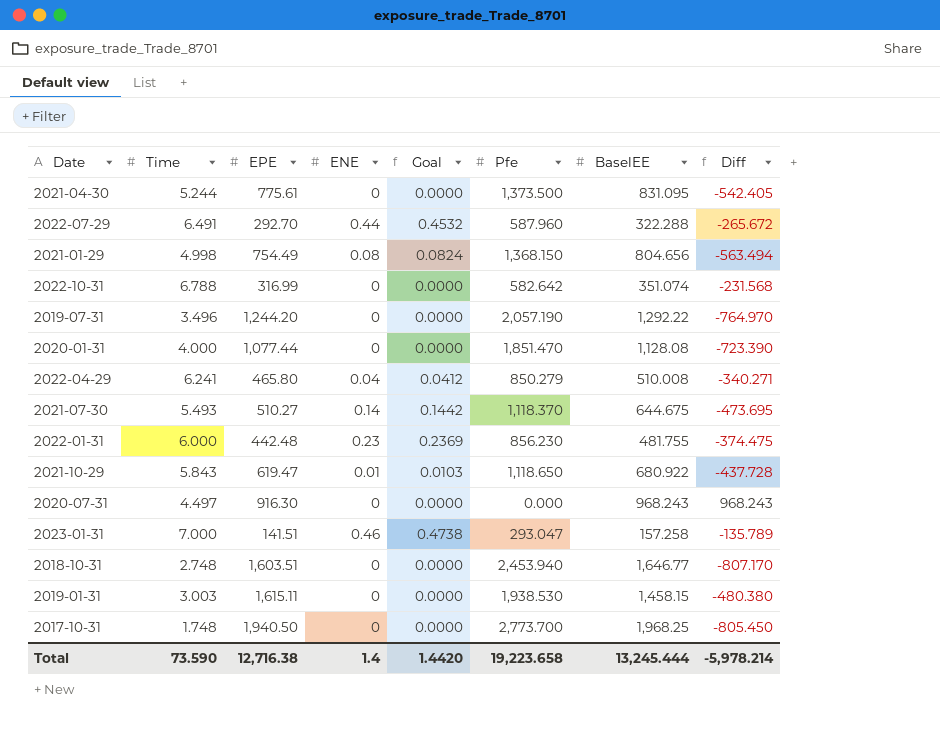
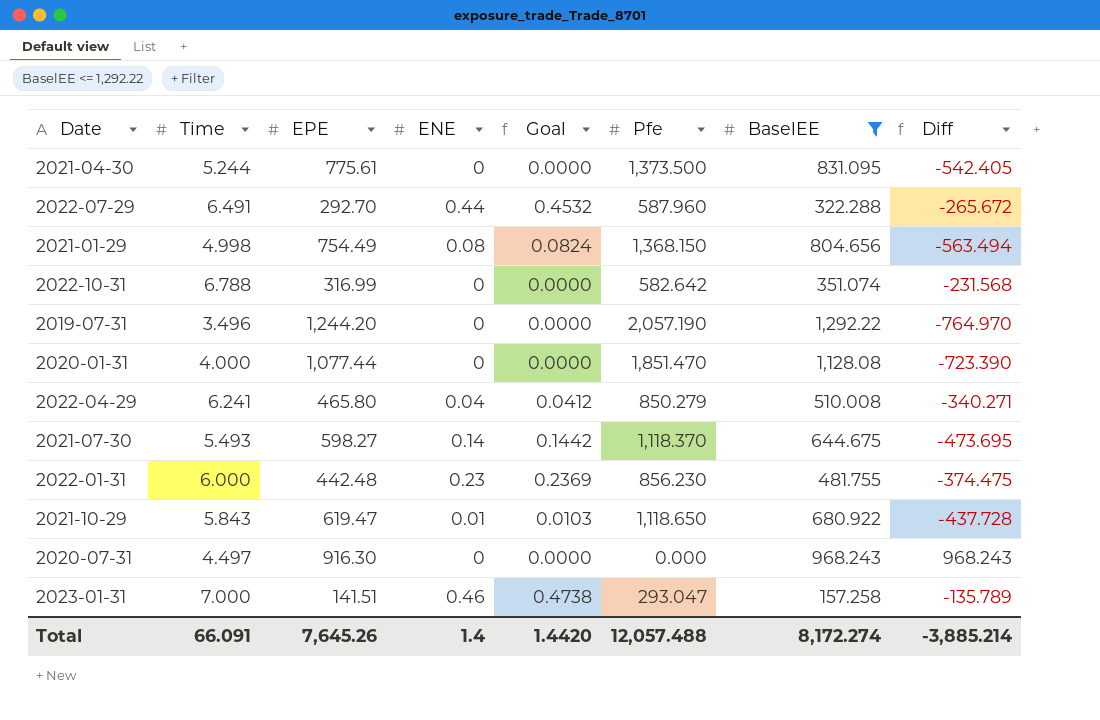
filter: none -> BaselEE <= 1,292.22
2021-07-30 | EPE: 510.27 -> 598.27
Total | Time: 73.590 -> 66.091
Total | EPE: 12,716.38 -> 7,645.26
Total | Pfe: 19,223.658 -> 12,057.488
Total | BaselEE: 13,245.444 -> 8,172.274
Total | Diff: -5,978.214 -> -3,885.214

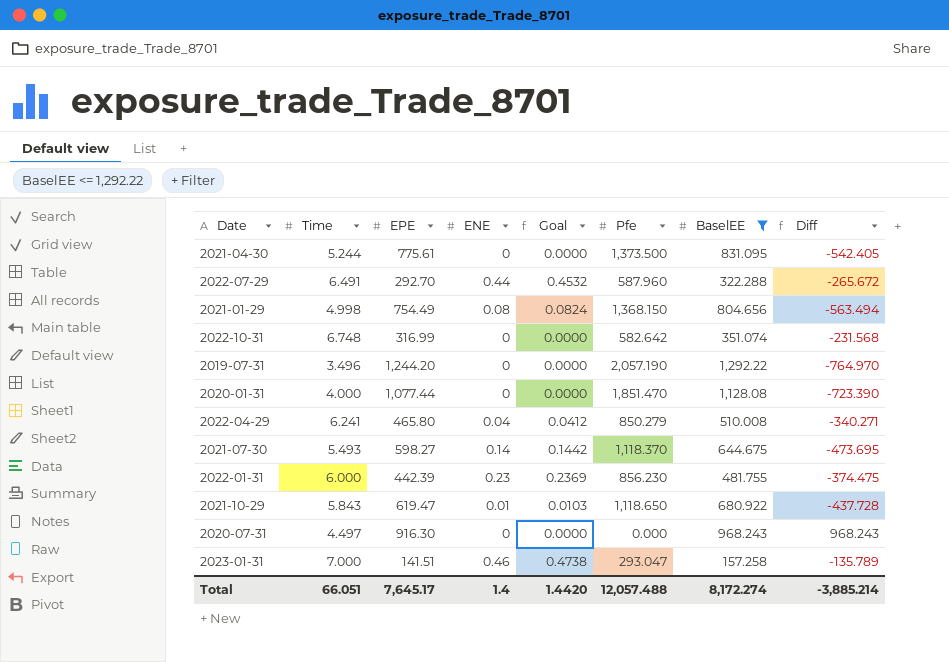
2022-10-31 | Time: 6.788 -> 6.748
2022-01-31 | EPE: 442.48 -> 442.39
Total | Time: 66.091 -> 66.051
Total | EPE: 7,645.26 -> 7,645.17

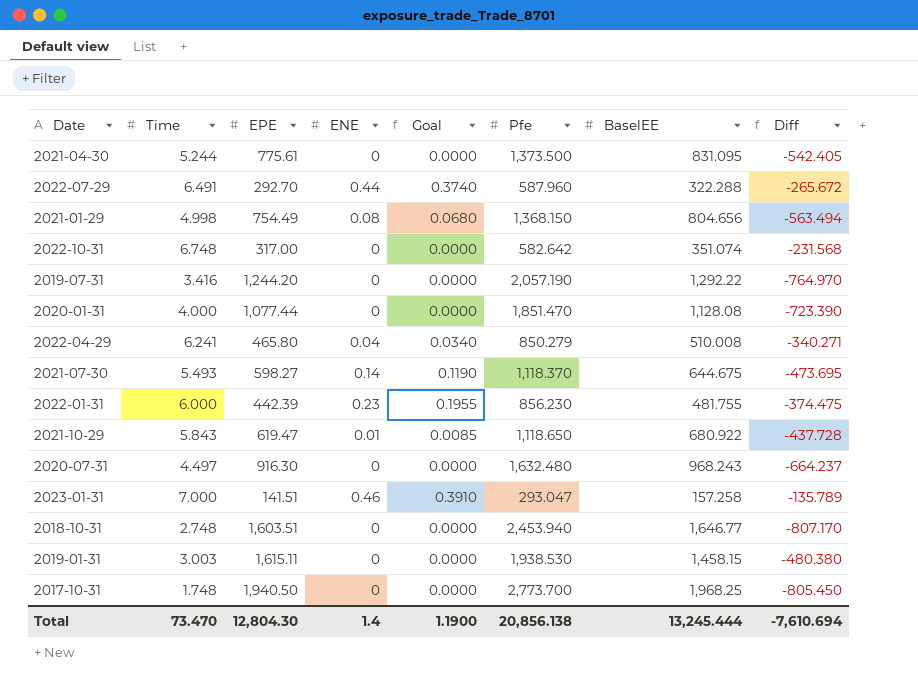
filter: BaselEE <= 1,292.22 -> none
column Goal | formula: [ENE] * 1.03 -> [ENE] * 0.85
2022-10-31 | EPE: 316.99 -> 317.00
2019-07-31 | Time: 3.496 -> 3.416
2020-07-31 | Pfe: 0.000 -> 1,632.480
2020-07-31 | Diff: 968.243 -> -664.237
Total | Time: 66.051 -> 73.470
Total | EPE: 7,645.17 -> 12,804.30
Total | Goal: 1.4420 -> 1.1900
Total | Pfe: 12,057.488 -> 20,856.138
Total | BaselEE: 8,172.274 -> 13,245.444
Total | Diff: -3,885.214 -> -7,610.694

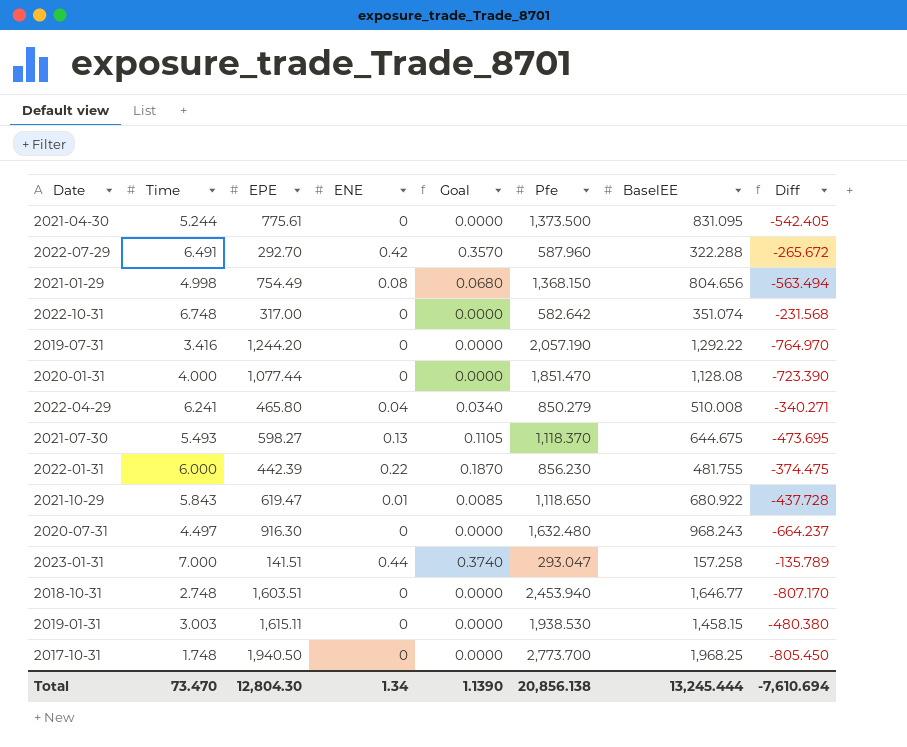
2022-07-29 | ENE: 0.44 -> 0.42
2022-07-29 | Goal: 0.3740 -> 0.3570
2021-07-30 | ENE: 0.14 -> 0.13
2021-07-30 | Goal: 0.1190 -> 0.1105
2022-01-31 | ENE: 0.23 -> 0.22
2022-01-31 | Goal: 0.1955 -> 0.1870
2023-01-31 | ENE: 0.46 -> 0.44
2023-01-31 | Goal: 0.3910 -> 0.3740
Total | ENE: 1.4 -> 1.34
Total | Goal: 1.1900 -> 1.1390

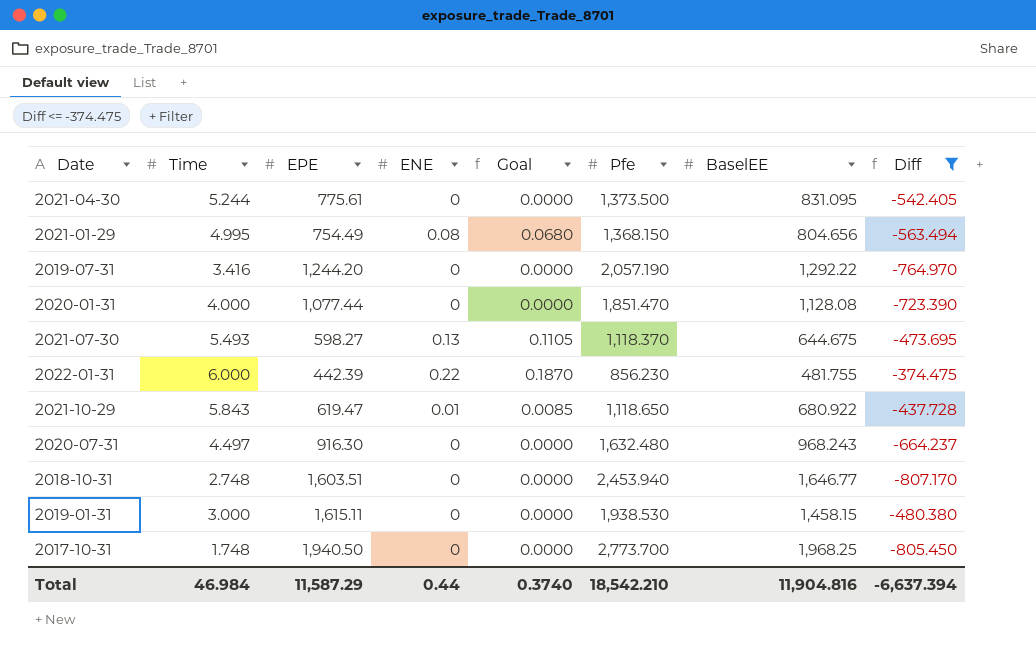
filter: none -> Diff <= -374.475
2021-01-29 | Time: 4.998 -> 4.995
2019-01-31 | Time: 3.003 -> 3.000
Total | Time: 73.470 -> 46.984
Total | EPE: 12,804.30 -> 11,587.29
Total | ENE: 1.34 -> 0.44
Total | Goal: 1.1390 -> 0.3740
Total | Pfe: 20,856.138 -> 18,542.210
Total | BaselEE: 13,245.444 -> 11,904.816
Total | Diff: -7,610.694 -> -6,637.394

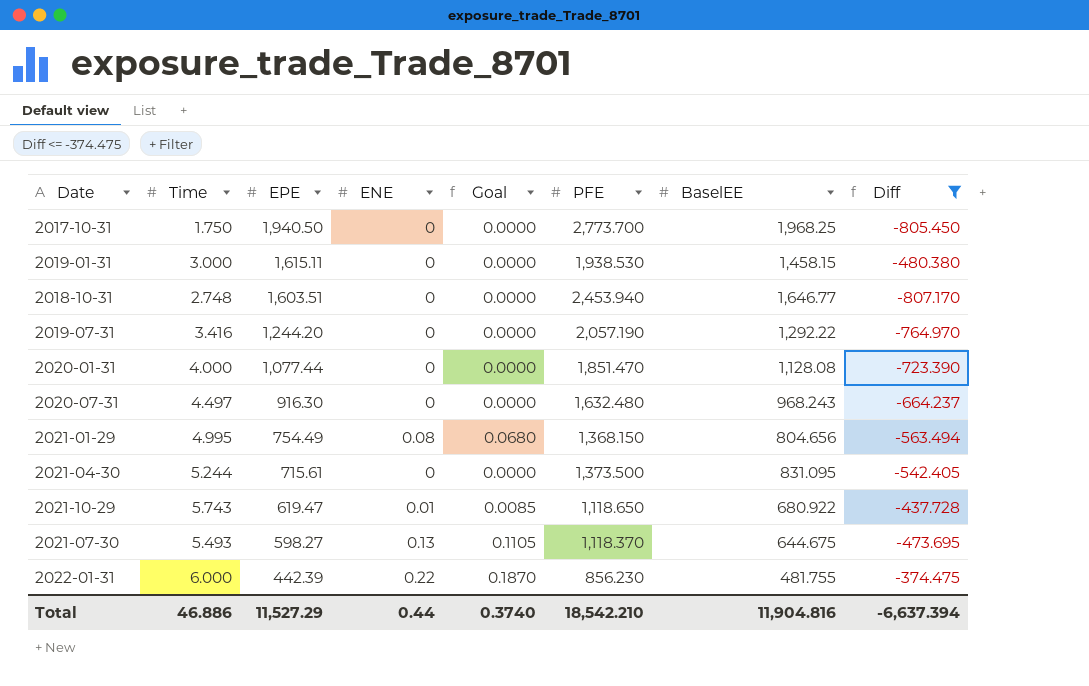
row order: none -> EPE descending
column name: Pfe -> PFE
2017-10-31 | Time: 1.748 -> 1.750
2021-04-30 | EPE: 775.61 -> 715.61
2021-10-29 | Time: 5.843 -> 5.743
Total | Time: 46.984 -> 46.886
Total | EPE: 11,587.29 -> 11,527.29

